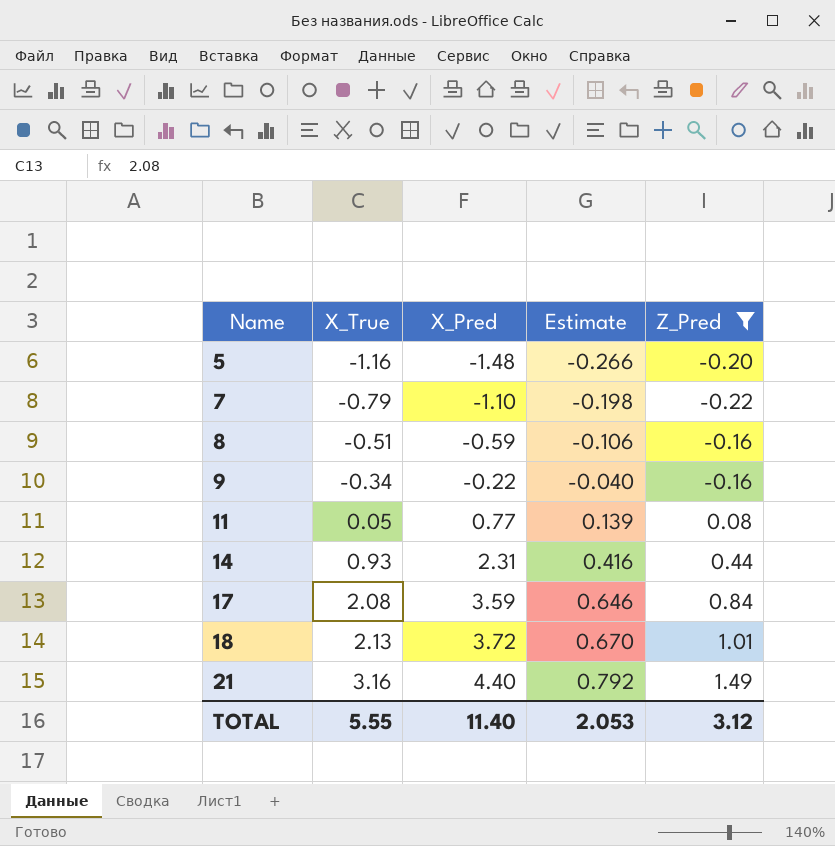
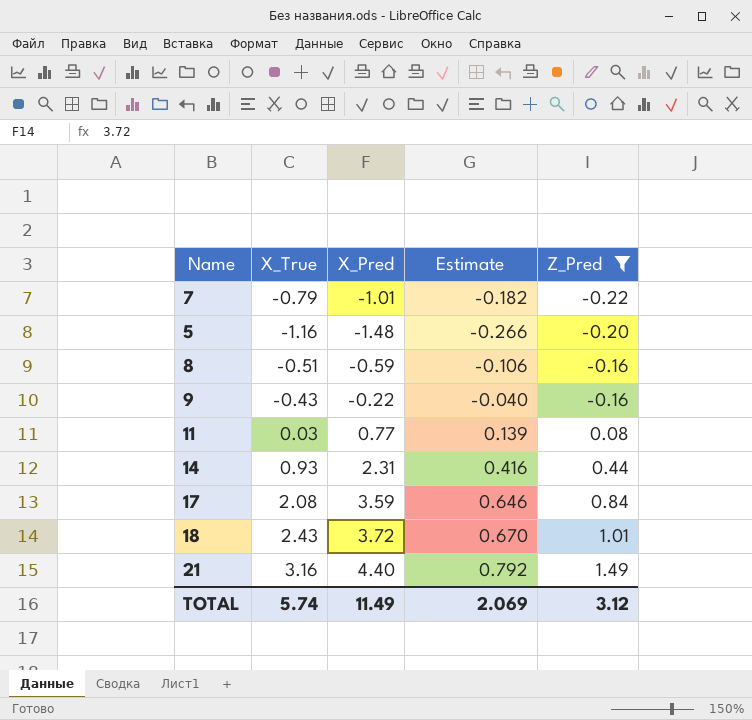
row order: Name ascending -> Z_Pred ascending
7 | X_Pred: -1.10 -> -1.01
7 | Estimate: -0.198 -> -0.182
9 | X_True: -0.34 -> -0.43
11 | X_True: 0.05 -> 0.03
18 | X_True: 2.13 -> 2.43
TOTAL | X_True: 5.55 -> 5.74
TOTAL | X_Pred: 11.40 -> 11.49
TOTAL | Estimate: 2.053 -> 2.069

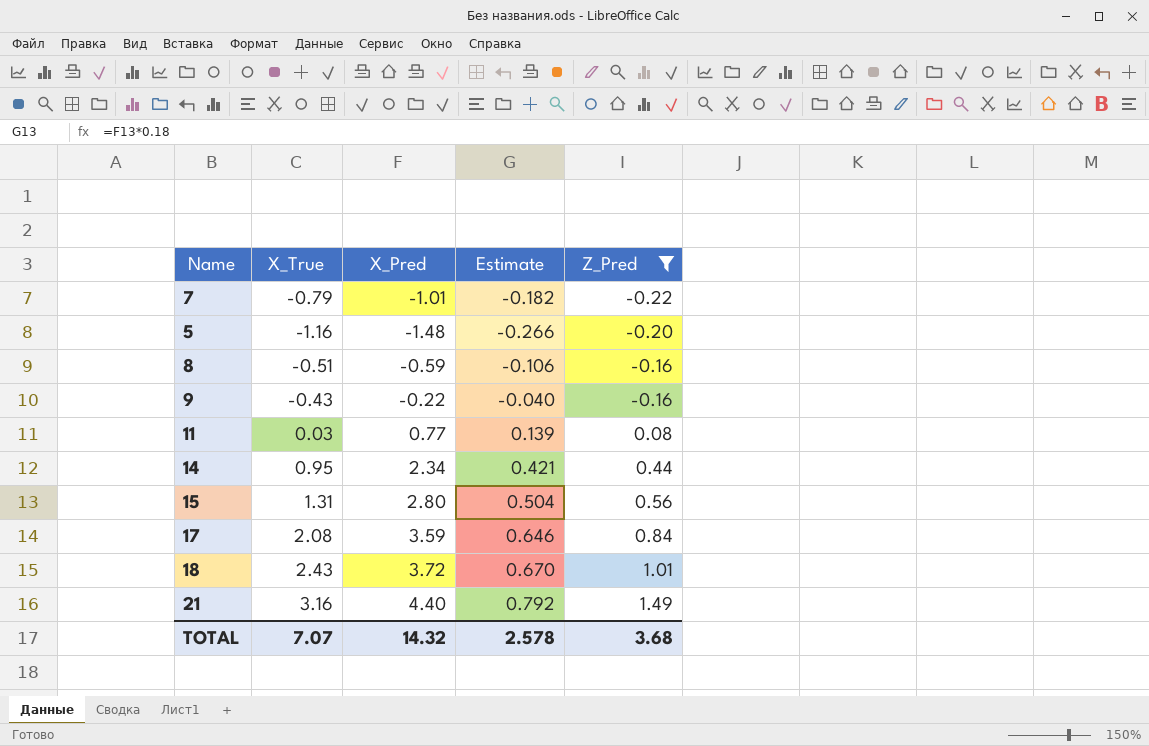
14 | X_True: 0.93 -> 0.95
14 | X_Pred: 2.31 -> 2.34
14 | Estimate: 0.416 -> 0.421
row 15: none -> 1.31 | 2.80 | 0.504 | 0.56
TOTAL | X_True: 5.74 -> 7.07
TOTAL | X_Pred: 11.49 -> 14.32
TOTAL | Estimate: 2.069 -> 2.578
TOTAL | Z_Pred: 3.12 -> 3.68

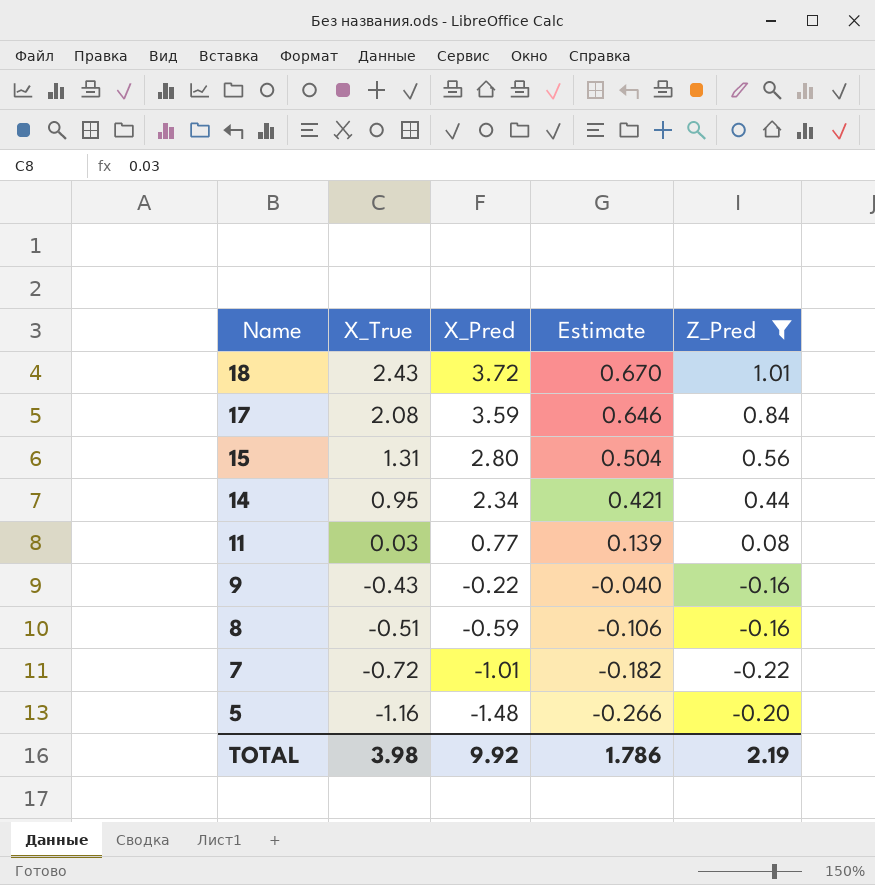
row order: Z_Pred ascending -> Name descending
row 21: 3.16 | 4.40 | 0.792 | 1.49 -> none
7 | X_True: -0.79 -> -0.72
TOTAL | X_True: 7.07 -> 3.98
TOTAL | X_Pred: 14.32 -> 9.92
TOTAL | Estimate: 2.578 -> 1.786
TOTAL | Z_Pred: 3.68 -> 2.19

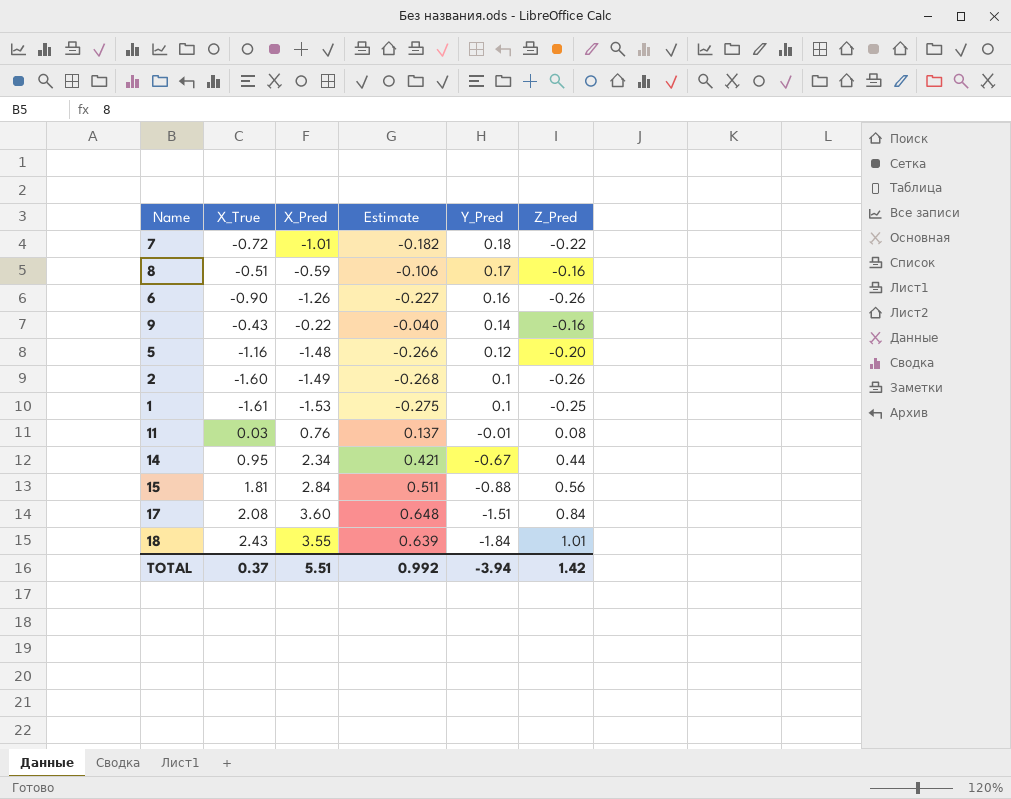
filter: Z_Pred >= -0.22 -> none
row order: Name descending -> Y_Pred descending
column Y_Pred | position: none -> 5
11 | X_Pred: 0.77 -> 0.76
11 | Estimate: 0.139 -> 0.137
15 | X_True: 1.31 -> 1.81
15 | X_Pred: 2.80 -> 2.84
15 | Estimate: 0.504 -> 0.511
17 | X_Pred: 3.59 -> 3.60
17 | Estimate: 0.646 -> 0.648
18 | X_Pred: 3.72 -> 3.55
18 | Estimate: 0.670 -> 0.639
TOTAL | X_True: 3.98 -> 0.37
TOTAL | X_Pred: 9.92 -> 5.51
TOTAL | Estimate: 1.786 -> 0.992
TOTAL | Z_Pred: 2.19 -> 1.42

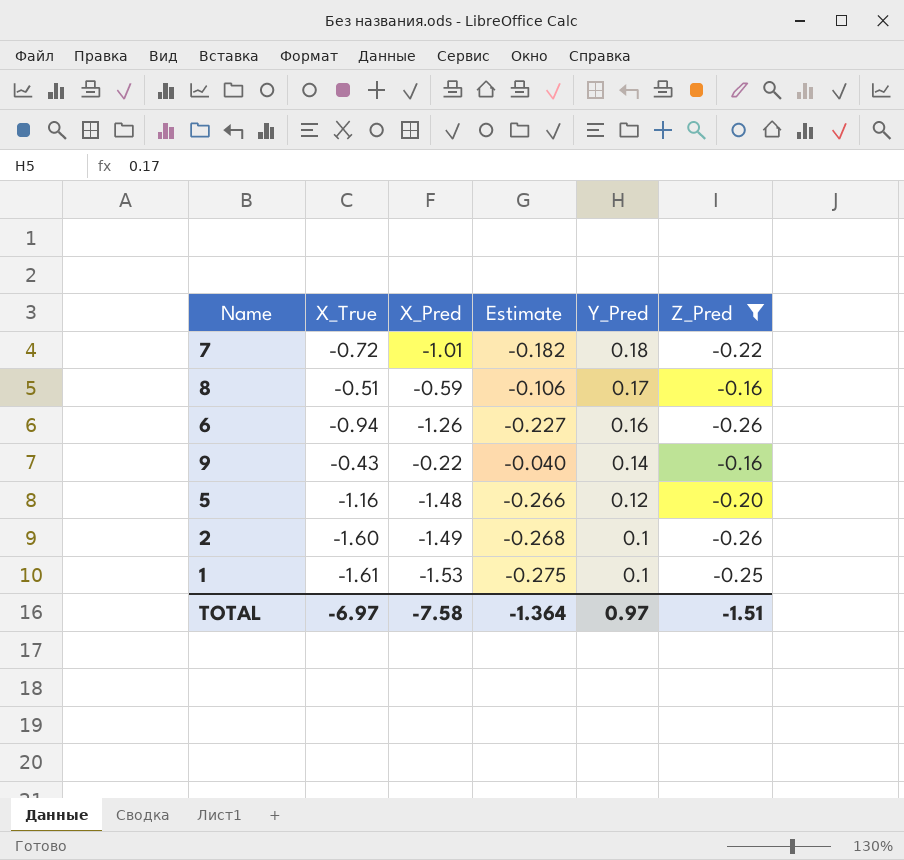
filter: none -> Z_Pred <= -0.16
6 | X_True: -0.90 -> -0.94
TOTAL | X_True: 0.37 -> -6.97
TOTAL | X_Pred: 5.51 -> -7.58
TOTAL | Estimate: 0.992 -> -1.364
TOTAL | Y_Pred: -3.94 -> 0.97
TOTAL | Z_Pred: 1.42 -> -1.51

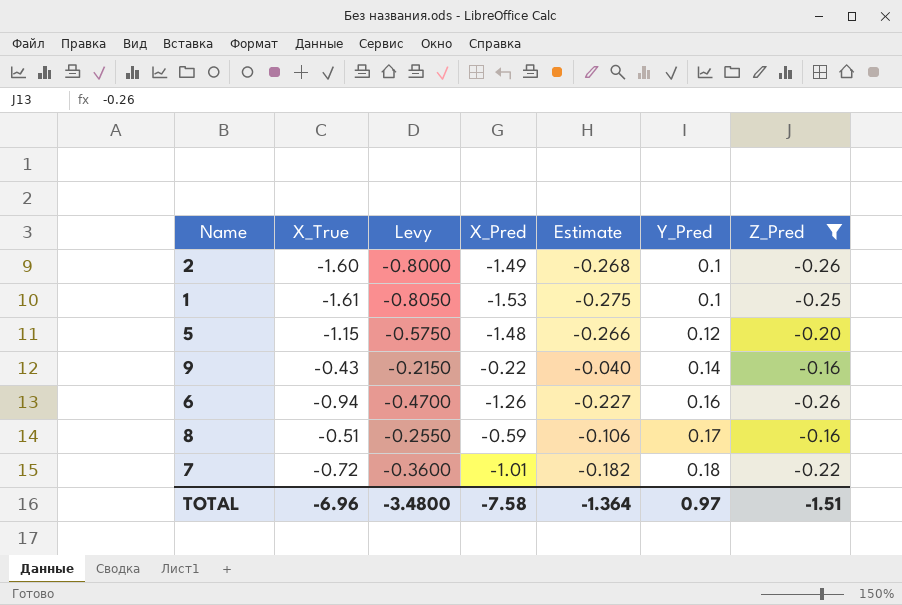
row order: Y_Pred descending -> Y_Pred ascending
column Levy | formula: none -> [X_True] * 0.5
5 | X_True: -1.16 -> -1.15
TOTAL | X_True: -6.97 -> -6.96

